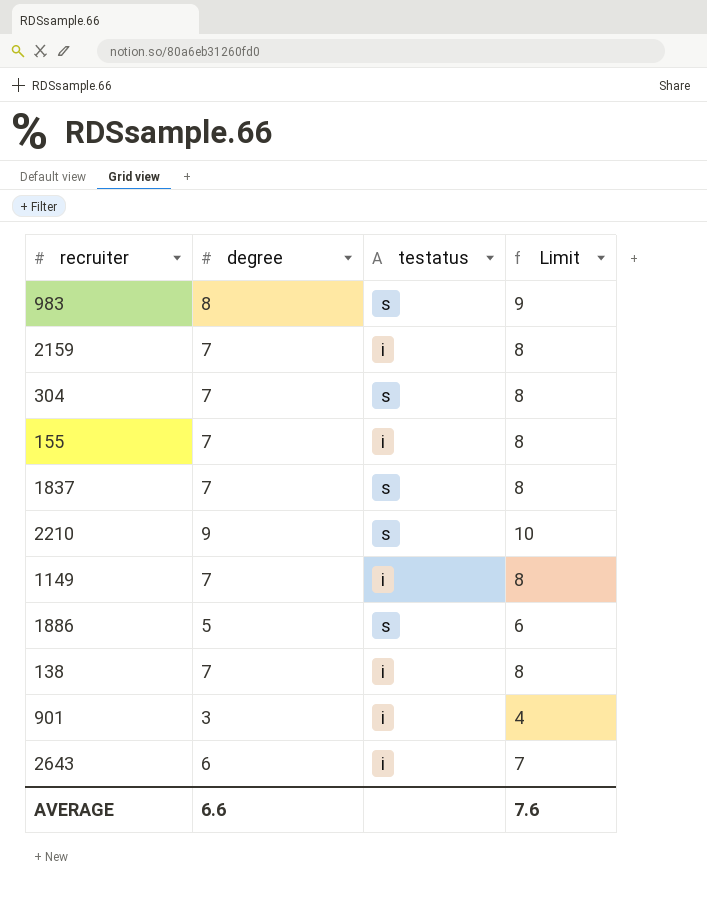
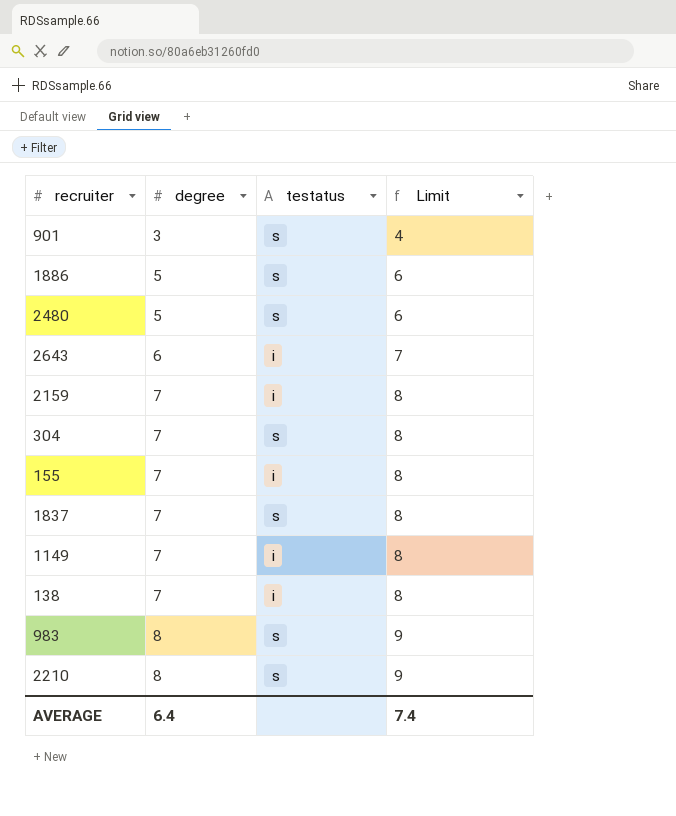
row order: none -> degree ascending
901 | testatus: i -> s
row 2480: none -> 5 | s | 6
2210 | degree: 9 -> 8
2210 | Limit: 10 -> 9
AVERAGE | degree: 6.6 -> 6.4
AVERAGE | Limit: 7.6 -> 7.4

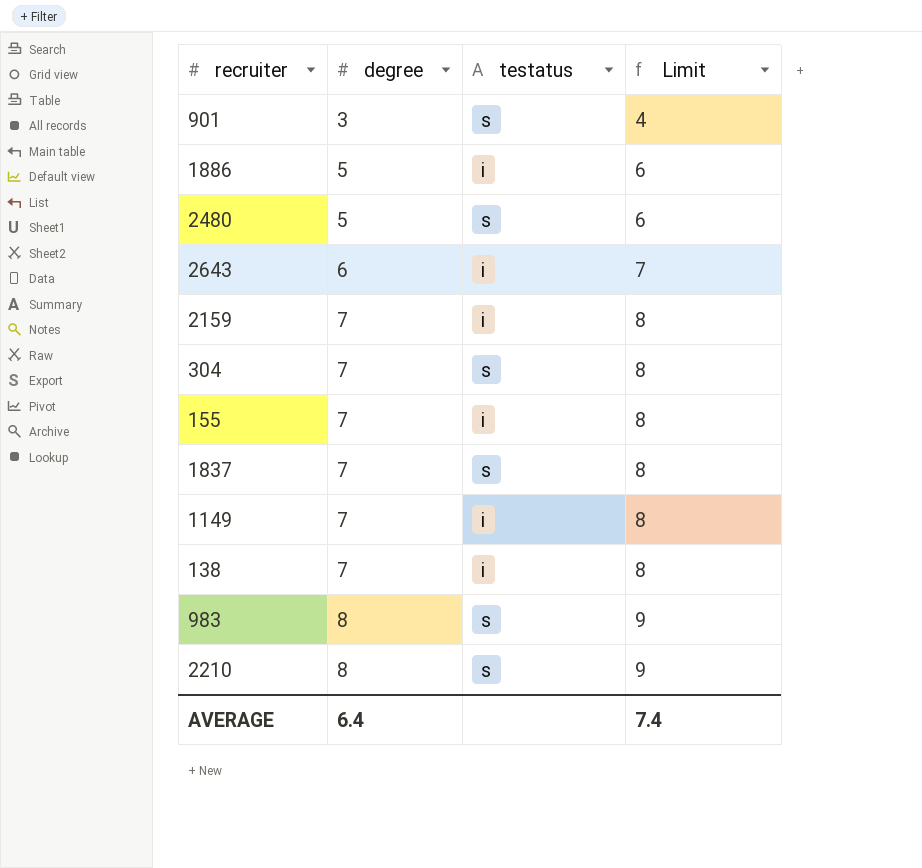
1886 | testatus: s -> i

